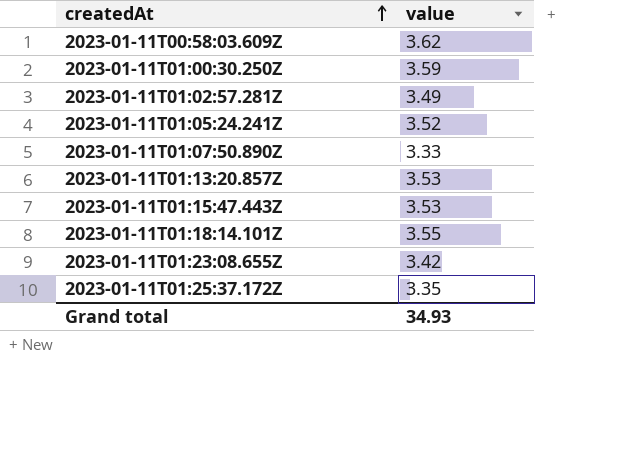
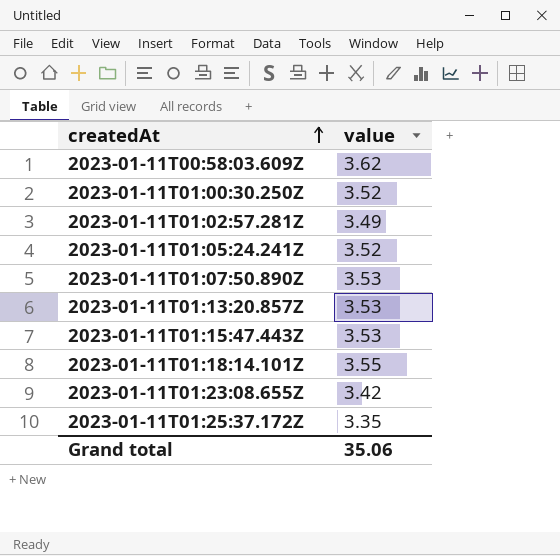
2023-01-11T01:00:30.250Z | value: 3.59 -> 3.52
2023-01-11T01:07:50.890Z | value: 3.33 -> 3.53
Grand total | value: 34.93 -> 35.06

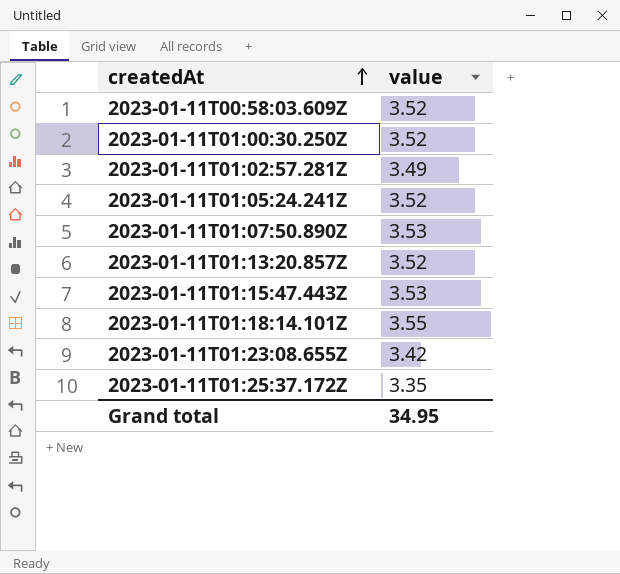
2023-01-11T00:58:03.609Z | value: 3.62 -> 3.52
2023-01-11T01:13:20.857Z | value: 3.53 -> 3.52
Grand total | value: 35.06 -> 34.95

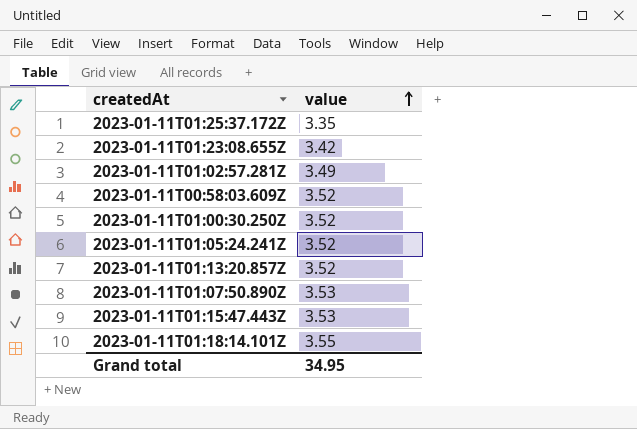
row order: createdAt ascending -> value ascending

